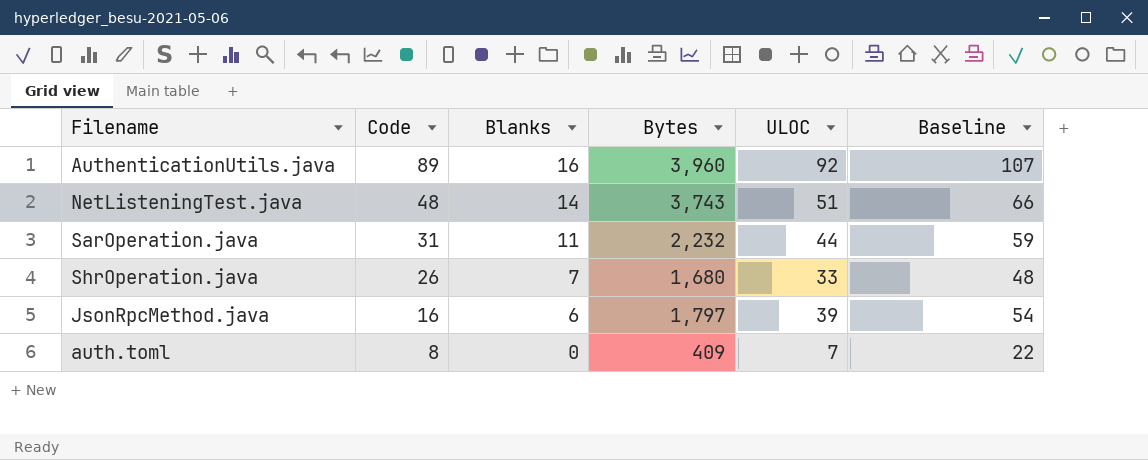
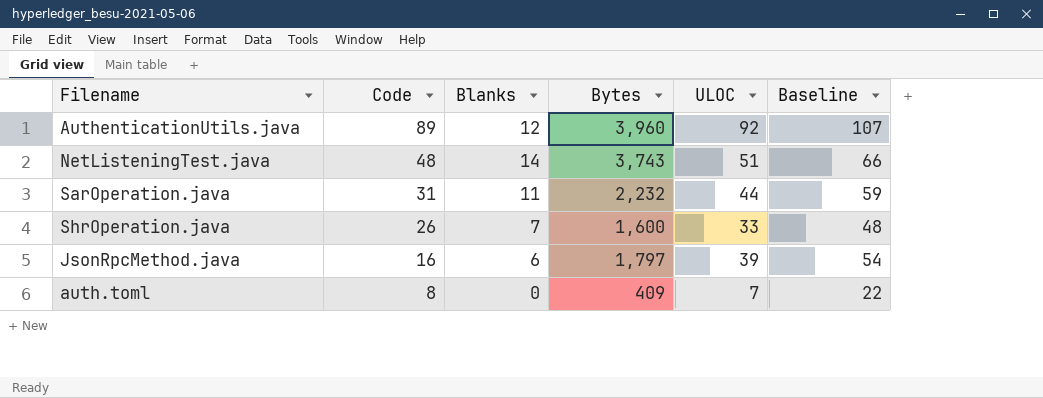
AuthenticationUtils.java | Blanks: 16 -> 12
ShrOperation.java | Bytes: 1,680 -> 1,600

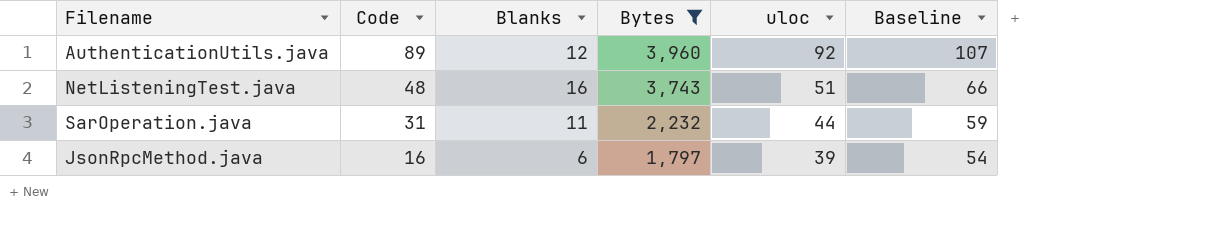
filter: none -> Bytes >= 1,797
column name: ULOC -> uloc
NetListeningTest.java | Blanks: 14 -> 16

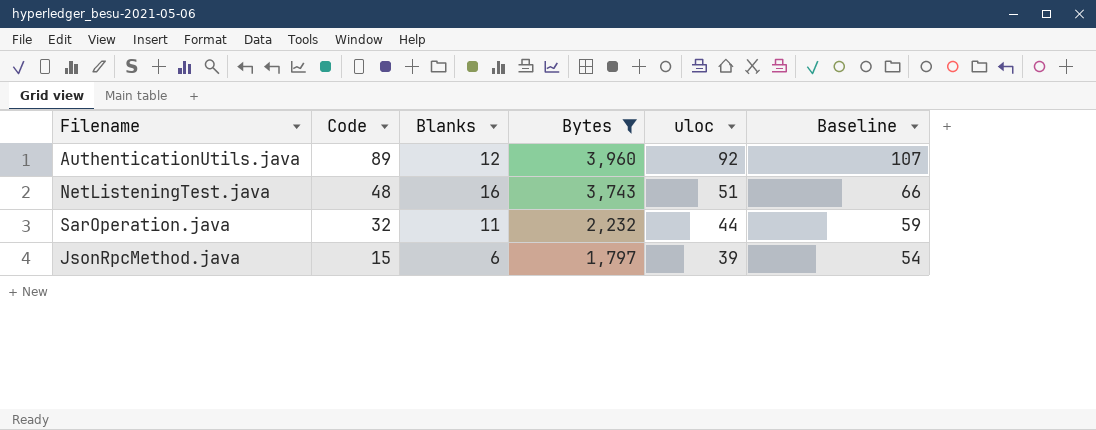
SarOperation.java | Code: 31 -> 32
JsonRpcMethod.java | Code: 16 -> 15

